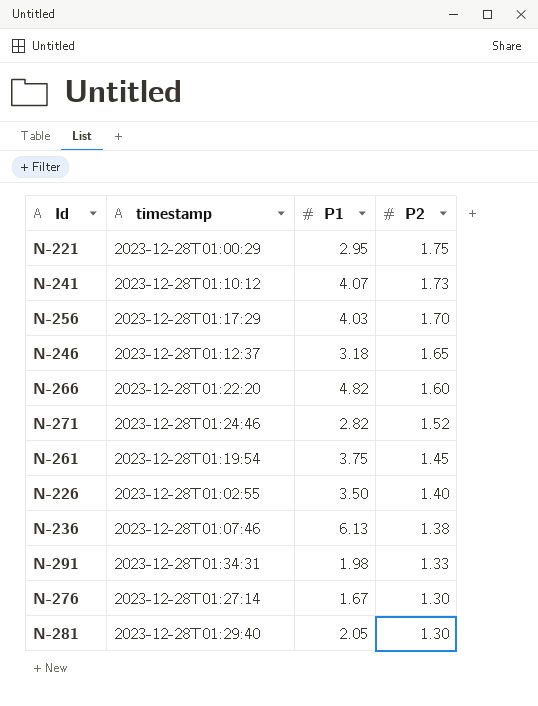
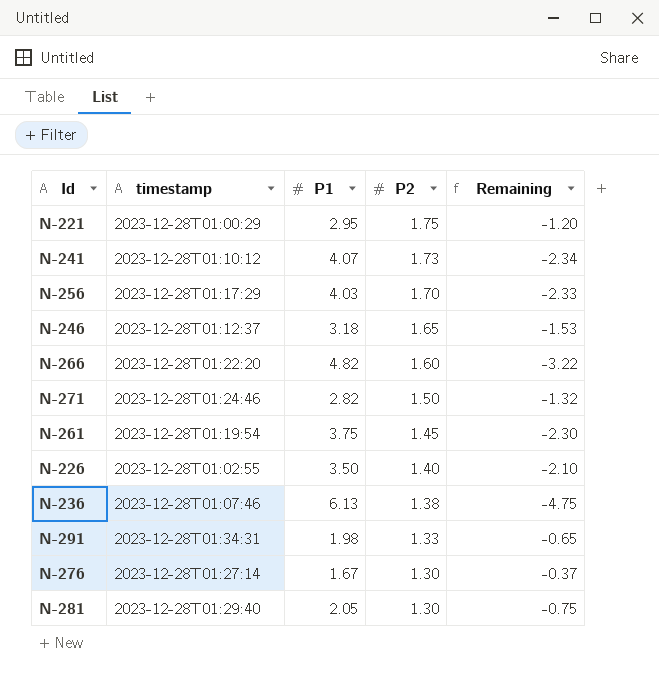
column Remaining | formula: none -> [P2] - [P1]
N-271 | P2: 1.52 -> 1.50

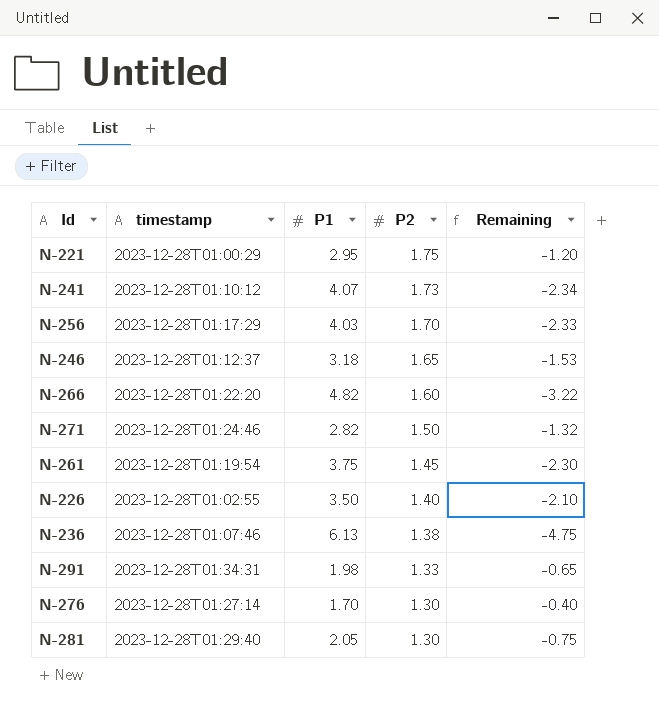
N-276 | P1: 1.67 -> 1.70
N-276 | Remaining: -0.37 -> -0.40

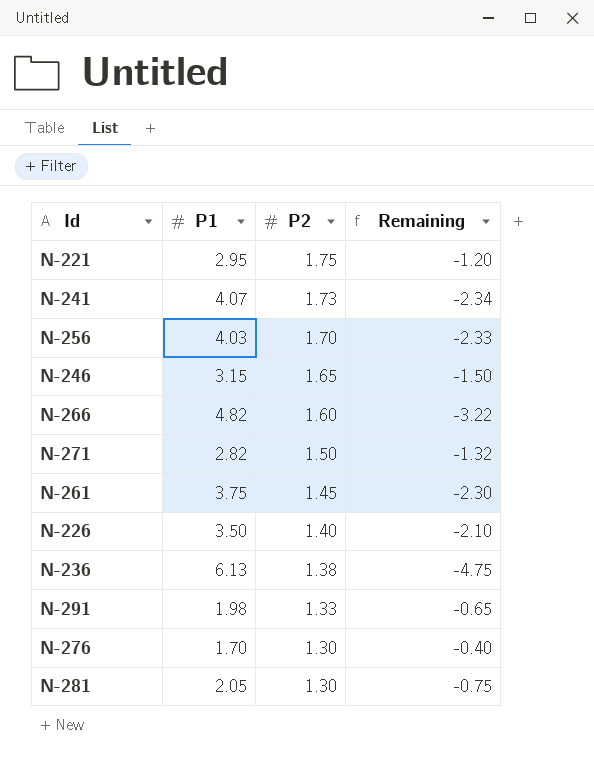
column timestamp | position: 2 -> none
N-246 | P1: 3.18 -> 3.15
N-246 | Remaining: -1.53 -> -1.50

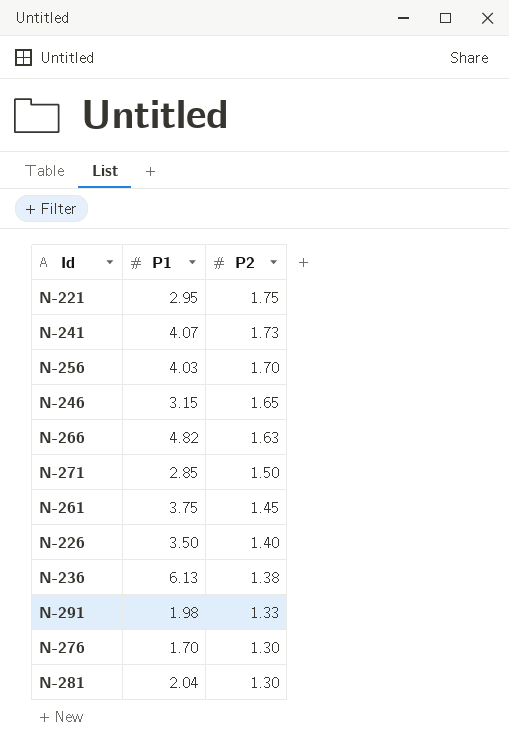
column Remaining | formula: [P2] - [P1] -> none
N-266 | P2: 1.60 -> 1.63
N-271 | P1: 2.82 -> 2.85
N-281 | P1: 2.05 -> 2.04

